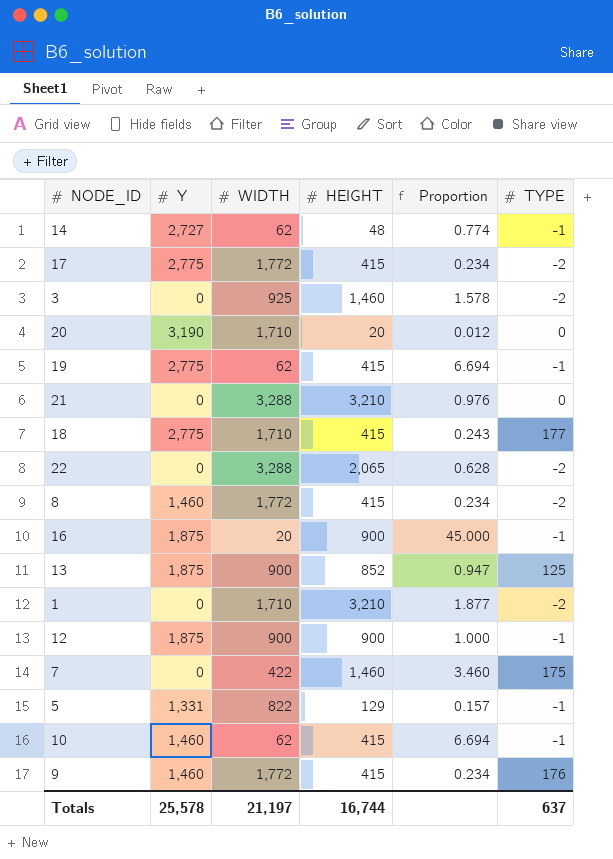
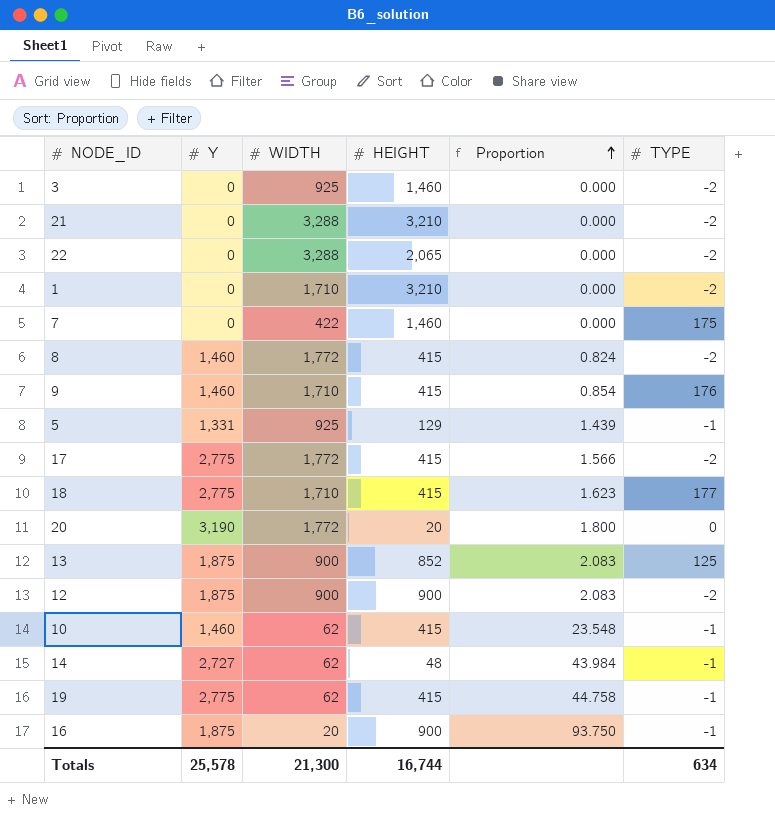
row order: none -> Proportion ascending
column Proportion | formula: [HEIGHT] / [WIDTH] -> [Y] / [WIDTH]
21 | TYPE: 0 -> -2
9 | WIDTH: 1,772 -> 1,710
5 | WIDTH: 822 -> 925
20 | WIDTH: 1,710 -> 1,772
12 | TYPE: -1 -> -2
Totals | WIDTH: 21,197 -> 21,300
Totals | TYPE: 637 -> 634

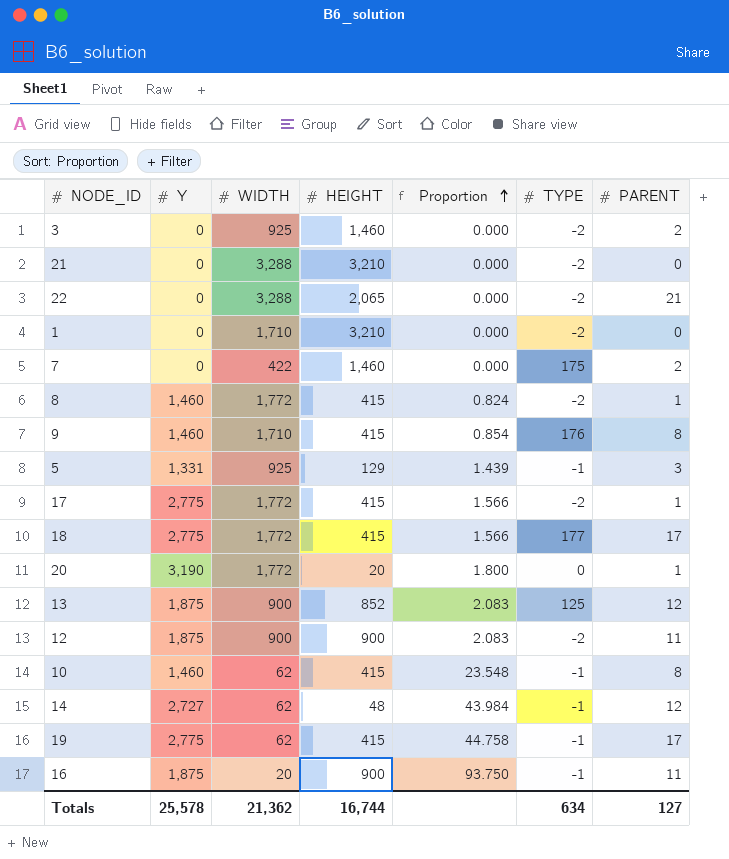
column PARENT | position: none -> 7
18 | WIDTH: 1,710 -> 1,772
18 | Proportion: 1.623 -> 1.566
Totals | WIDTH: 21,300 -> 21,362

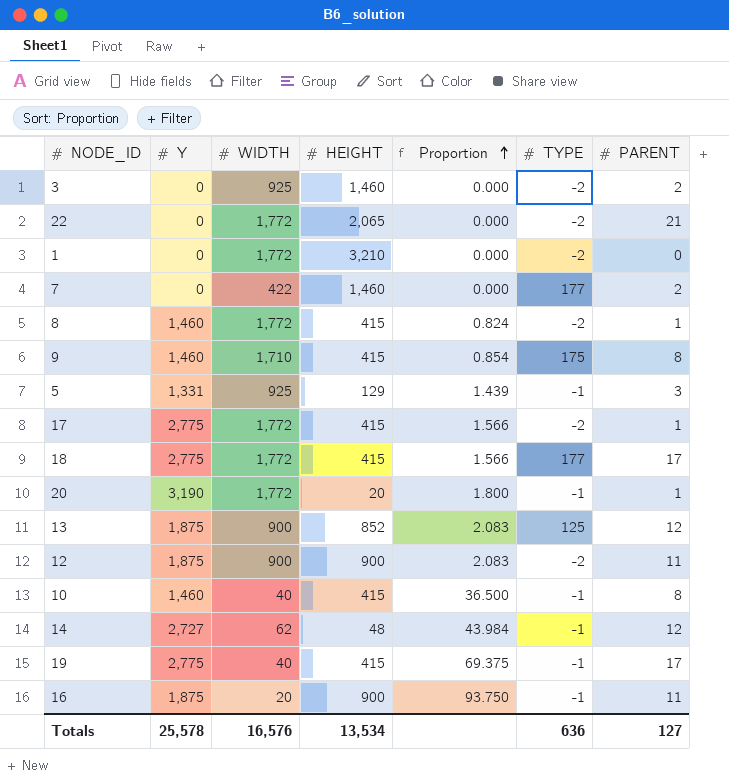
row 21: 0 | 3,288 | 3,210 | 0.000 | -2 | 0 -> none
22 | WIDTH: 3,288 -> 1,772
1 | WIDTH: 1,710 -> 1,772
7 | TYPE: 175 -> 177
9 | TYPE: 176 -> 175
20 | TYPE: 0 -> -1
10 | WIDTH: 62 -> 40
10 | Proportion: 23.548 -> 36.500
19 | WIDTH: 62 -> 40
19 | Proportion: 44.758 -> 69.375
Totals | WIDTH: 21,362 -> 16,576
Totals | HEIGHT: 16,744 -> 13,534
Totals | TYPE: 634 -> 636

